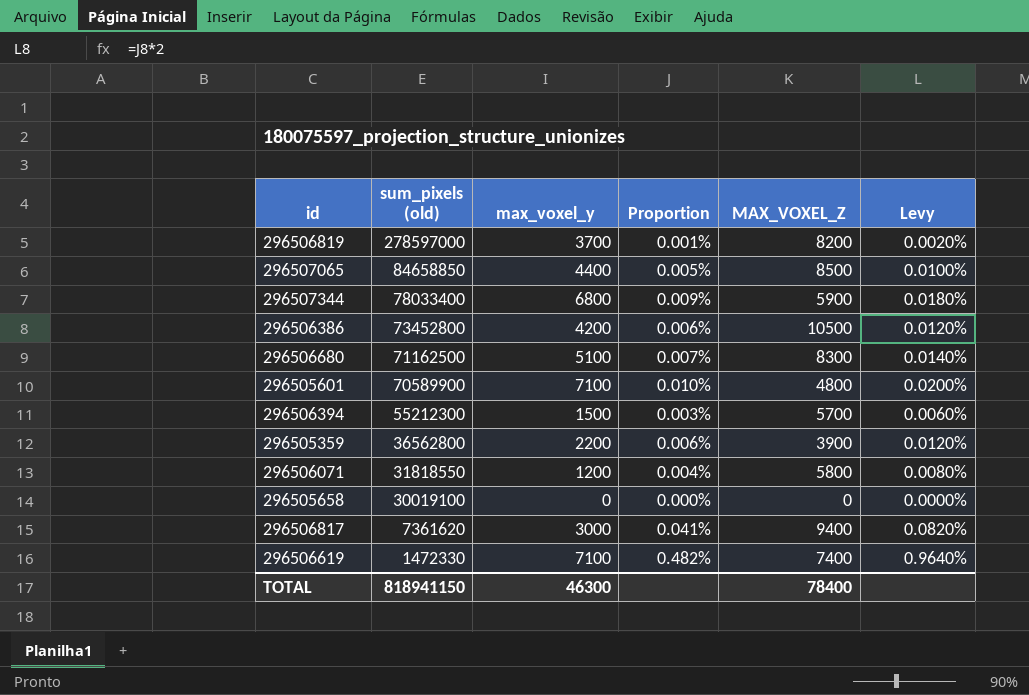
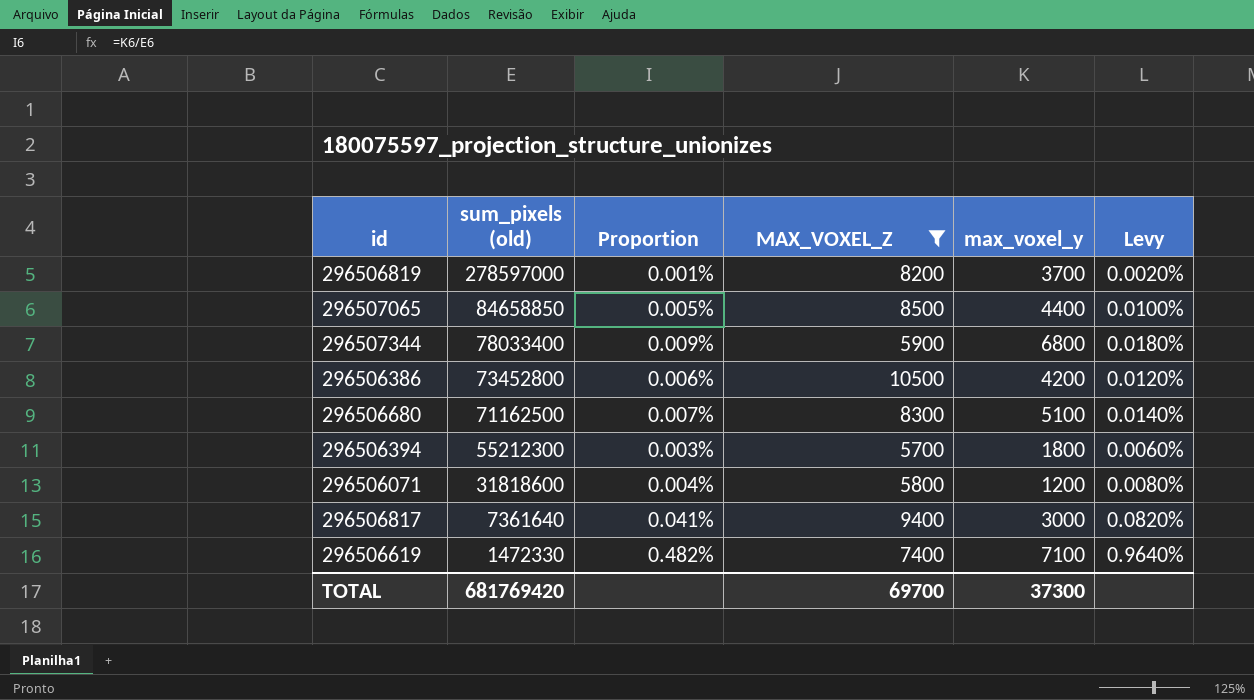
filter: none -> MAX_VOXEL_Z >= 5700
column max_voxel_y | position: 3 -> 5
296506394 | max_voxel_y: 1500 -> 1800
296506071 | sum_pixels (old): 31818550 -> 31818600
296506817 | sum_pixels (old): 7361620 -> 7361640
TOTAL | sum_pixels (old): 818941150 -> 681769420
TOTAL | MAX_VOXEL_Z: 78400 -> 69700
TOTAL | max_voxel_y: 46300 -> 37300

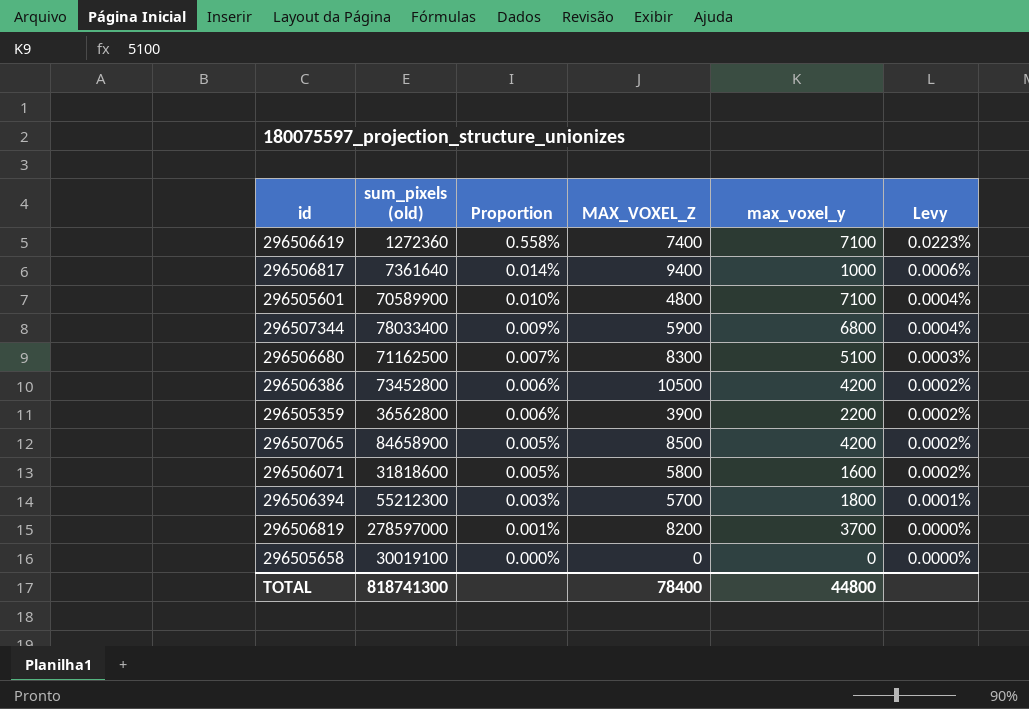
filter: MAX_VOXEL_Z >= 5700 -> none
row order: sum_pixels (old) descending -> Proportion descending
column Levy | formula: [Proportion] * 2 -> [Proportion] * 0.04
296506619 | sum_pixels (old): 1472330 -> 1272360
296506619 | Proportion: 0.482% -> 0.558%
296506817 | Proportion: 0.041% -> 0.014%
296506817 | max_voxel_y: 3000 -> 1000
296507065 | sum_pixels (old): 84658850 -> 84658900
296507065 | max_voxel_y: 4400 -> 4200
296506071 | Proportion: 0.004% -> 0.005%
296506071 | max_voxel_y: 1200 -> 1600
TOTAL | sum_pixels (old): 681769420 -> 818741300
TOTAL | MAX_VOXEL_Z: 69700 -> 78400
TOTAL | max_voxel_y: 37300 -> 44800

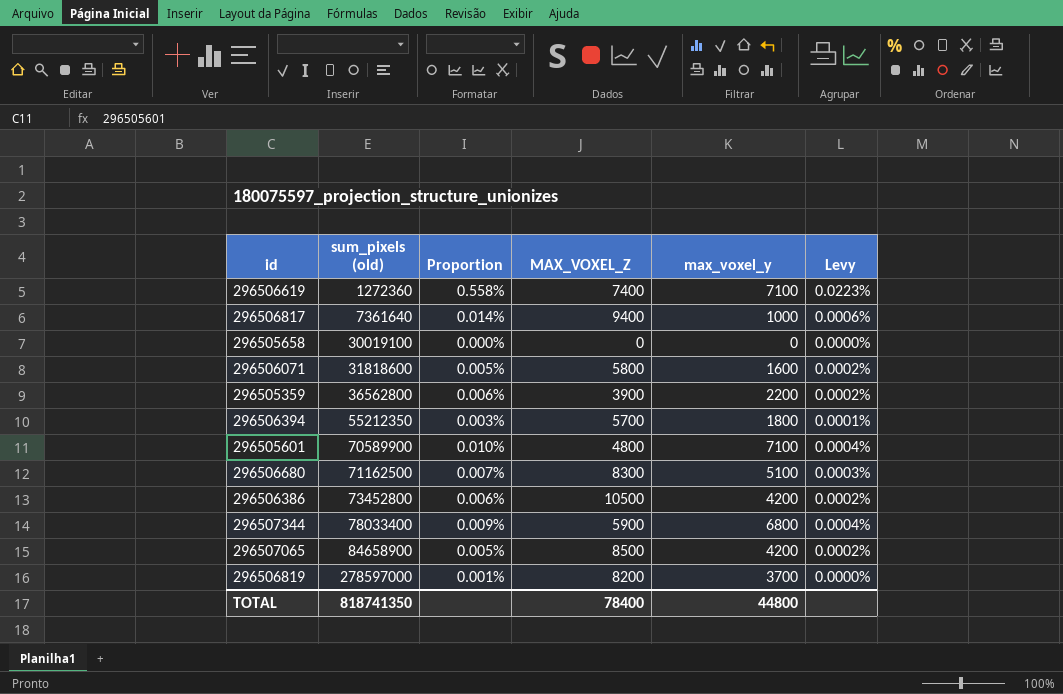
row order: Proportion descending -> sum_pixels (old) ascending
296506394 | sum_pixels (old): 55212300 -> 55212350
TOTAL | sum_pixels (old): 818741300 -> 818741350

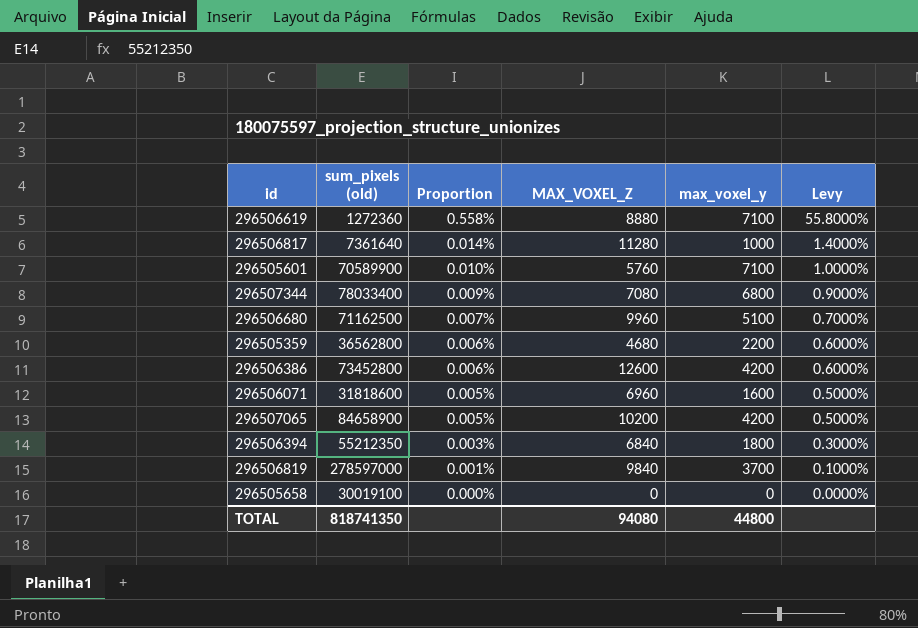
row order: sum_pixels (old) ascending -> Proportion descending
column Levy | formula: [Proportion] * 0.04 -> [Proportion] * 100
296506619 | MAX_VOXEL_Z: 7400 -> 8880
296506817 | MAX_VOXEL_Z: 9400 -> 11280
296505601 | MAX_VOXEL_Z: 4800 -> 5760
296507344 | MAX_VOXEL_Z: 5900 -> 7080
296506680 | MAX_VOXEL_Z: 8300 -> 9960
296505359 | MAX_VOXEL_Z: 3900 -> 4680
296506386 | MAX_VOXEL_Z: 10500 -> 12600
296506071 | MAX_VOXEL_Z: 5800 -> 6960
296507065 | MAX_VOXEL_Z: 8500 -> 10200
296506394 | MAX_VOXEL_Z: 5700 -> 6840
296506819 | MAX_VOXEL_Z: 8200 -> 9840
TOTAL | MAX_VOXEL_Z: 78400 -> 94080

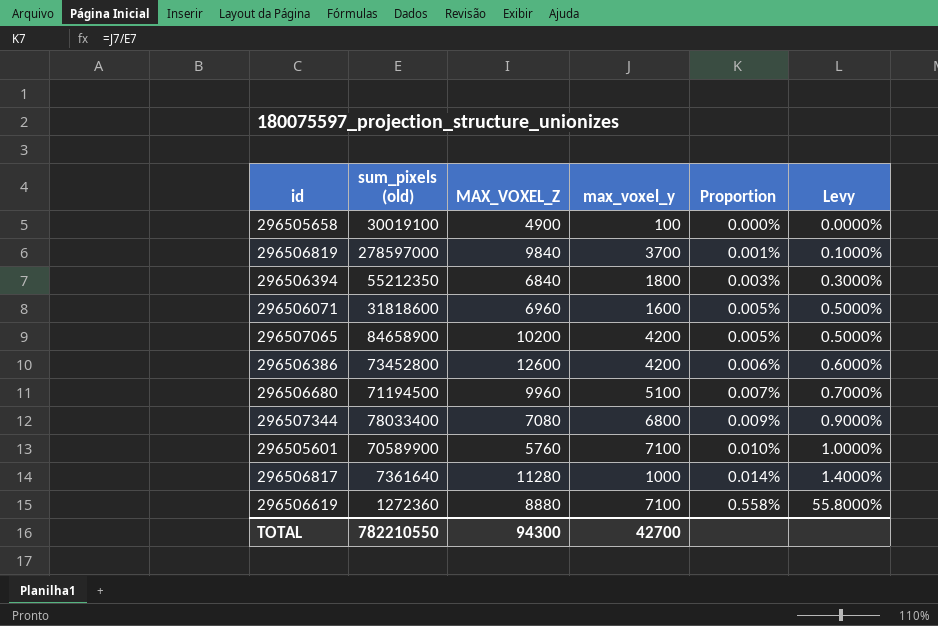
row order: Proportion descending -> Proportion ascending
column Proportion | position: 3 -> 5
row 296505359: 36562800 | 0.006% | 4680 | 2200 | 0.6000% -> none
296505658 | MAX_VOXEL_Z: 0 -> 4900
296505658 | max_voxel_y: 0 -> 100
296506680 | sum_pixels (old): 71162500 -> 71194500
TOTAL | sum_pixels (old): 818741350 -> 782210550
TOTAL | MAX_VOXEL_Z: 94080 -> 94300
TOTAL | max_voxel_y: 44800 -> 42700

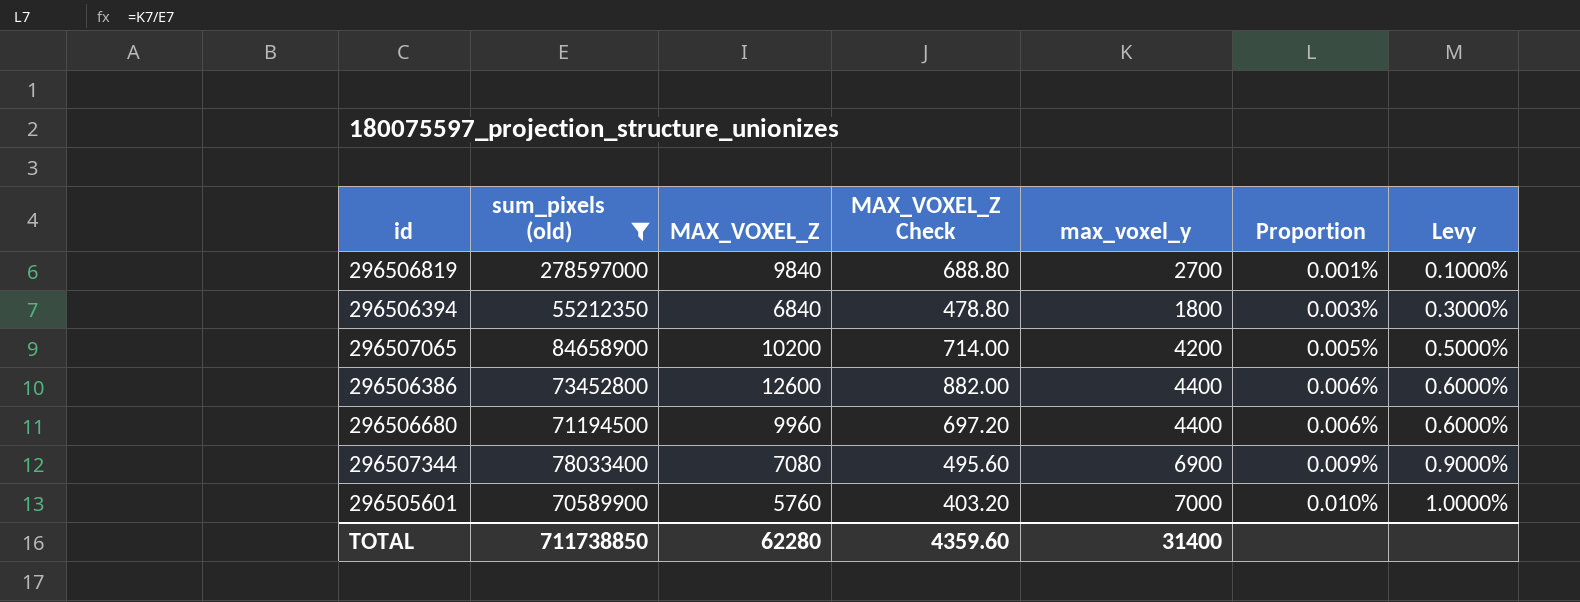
filter: none -> sum_pixels (old) >= 55212350
column MAX_VOXEL_Z Check | formula: none -> [MAX_VOXEL_Z] * 0.07
296506819 | max_voxel_y: 3700 -> 2700
296506386 | max_voxel_y: 4200 -> 4400
296506680 | max_voxel_y: 5100 -> 4400
296506680 | Proportion: 0.007% -> 0.006%
296506680 | Levy: 0.7000% -> 0.6000%
296507344 | max_voxel_y: 6800 -> 6900
296505601 | max_voxel_y: 7100 -> 7000
TOTAL | sum_pixels (old): 782210550 -> 711738850
TOTAL | MAX_VOXEL_Z: 94300 -> 62280
TOTAL | max_voxel_y: 42700 -> 31400

